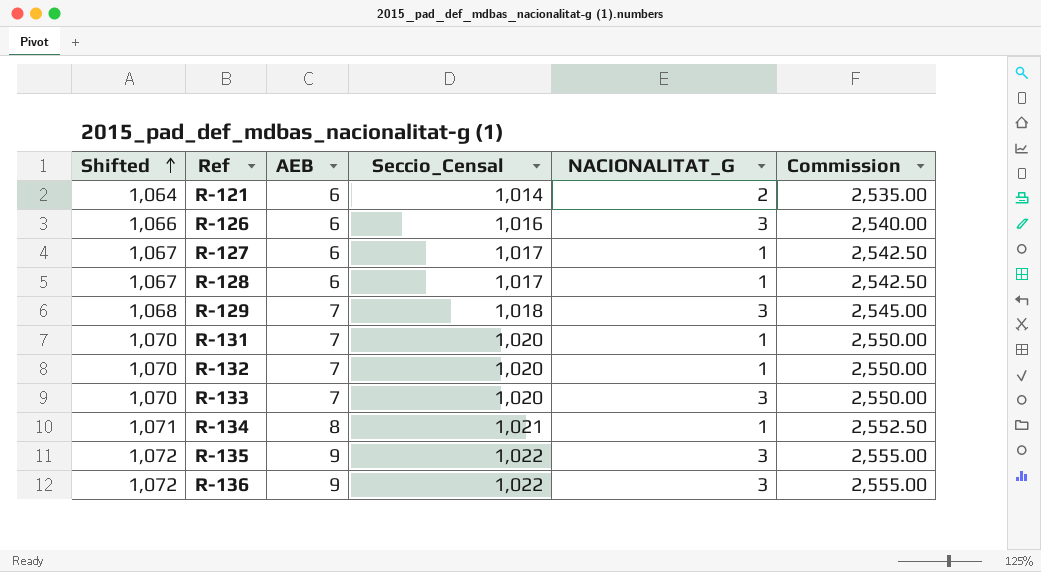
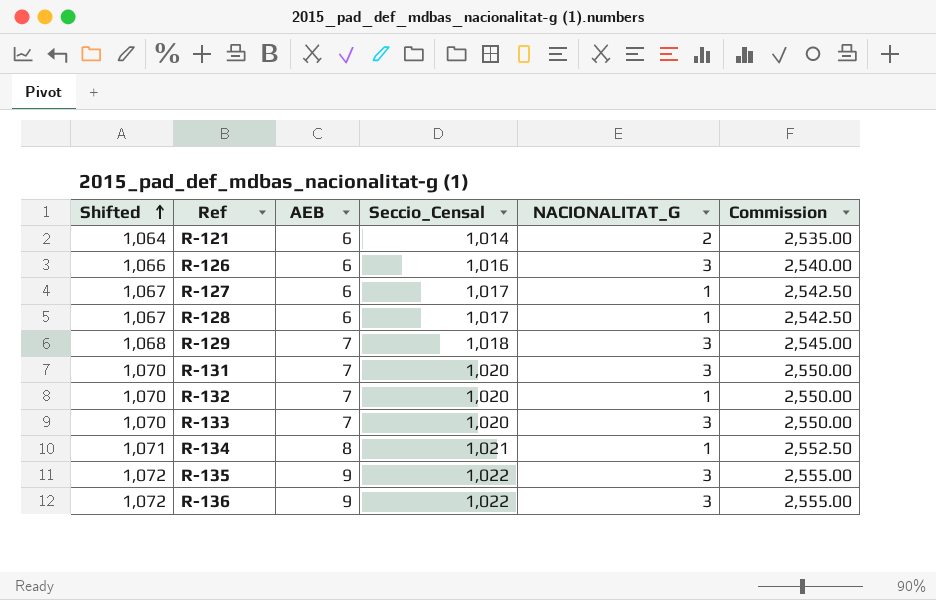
R-131 | NACIONALITAT_G: 1 -> 3

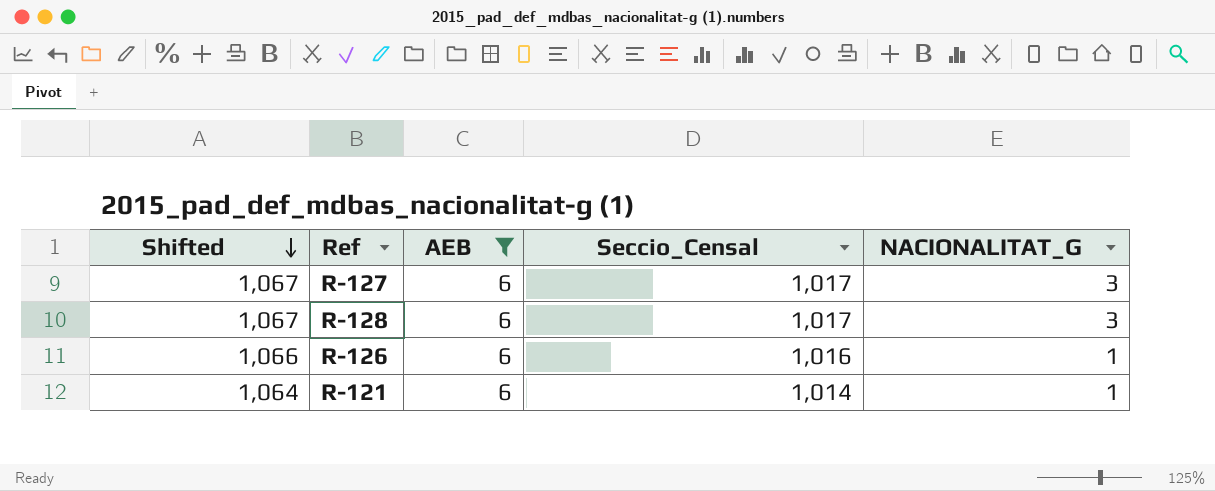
filter: none -> AEB = 6
row order: Shifted ascending -> Shifted descending
column Commission | formula: [Seccio_Censal] * 2.5 -> none
R-127 | NACIONALITAT_G: 1 -> 3
R-128 | NACIONALITAT_G: 1 -> 3
R-126 | NACIONALITAT_G: 3 -> 1
R-121 | NACIONALITAT_G: 2 -> 1

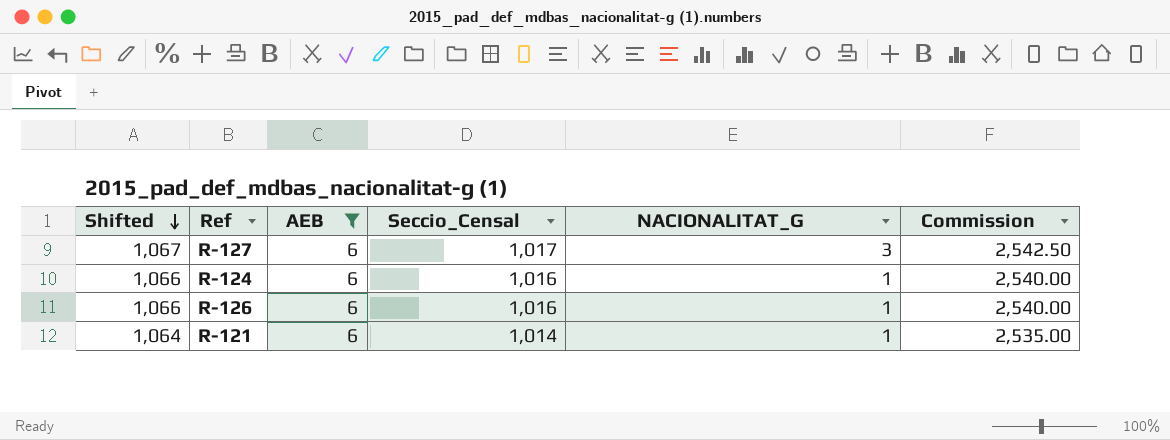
column Commission | formula: none -> [Seccio_Censal] * 2.5
row R-128: 1,067 | 6 | 1,017 | 3 -> none
row R-124: none -> 1,066 | 6 | 1,016 | 1 | 2,540.00

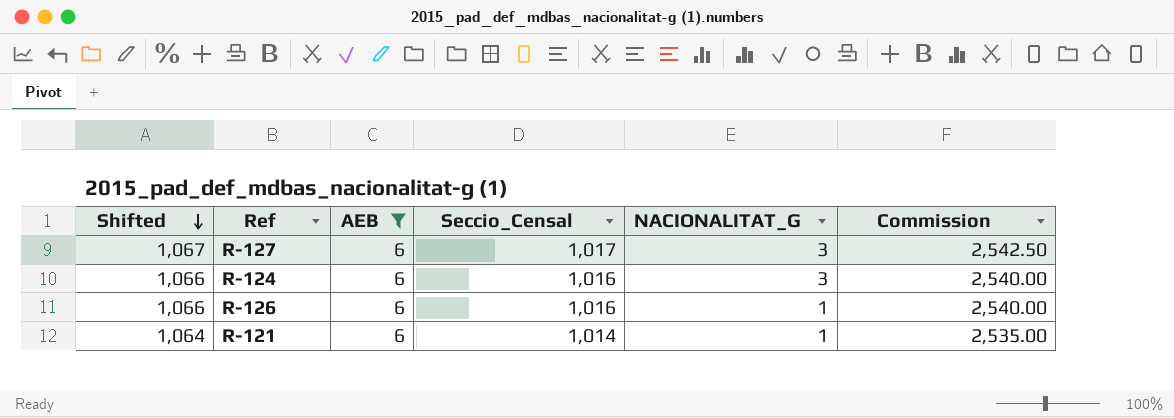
R-124 | NACIONALITAT_G: 1 -> 3

